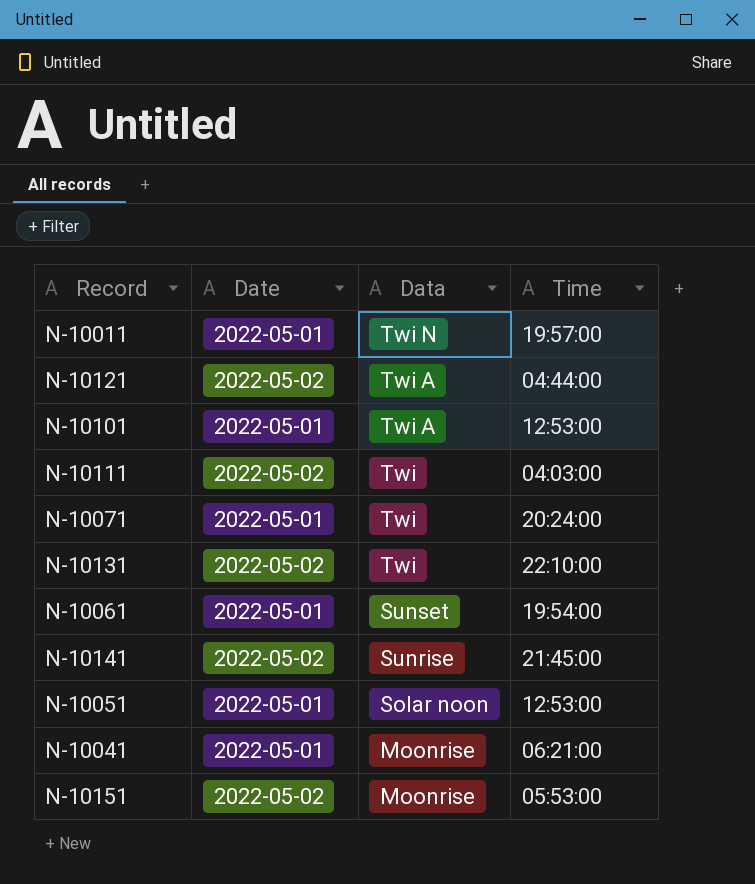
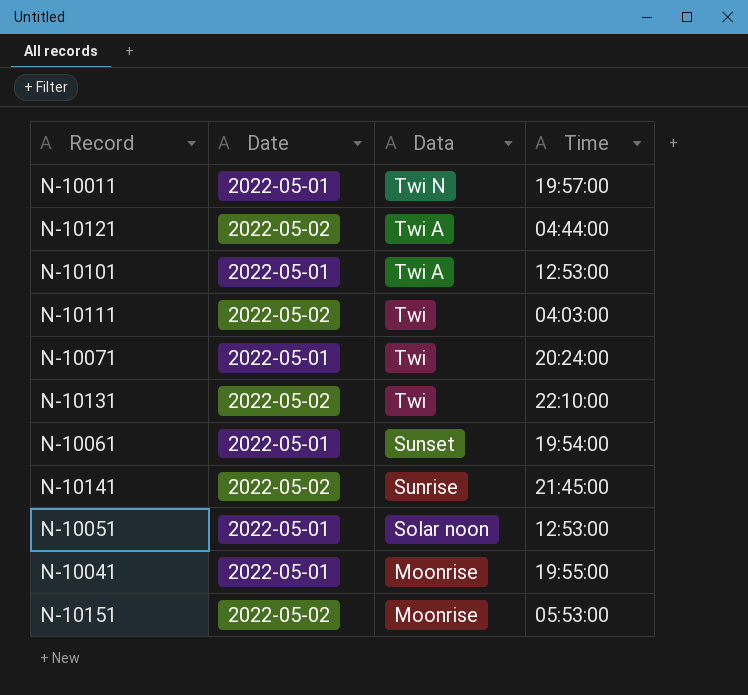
N-10041 | Time: 06:21:00 -> 19:55:00

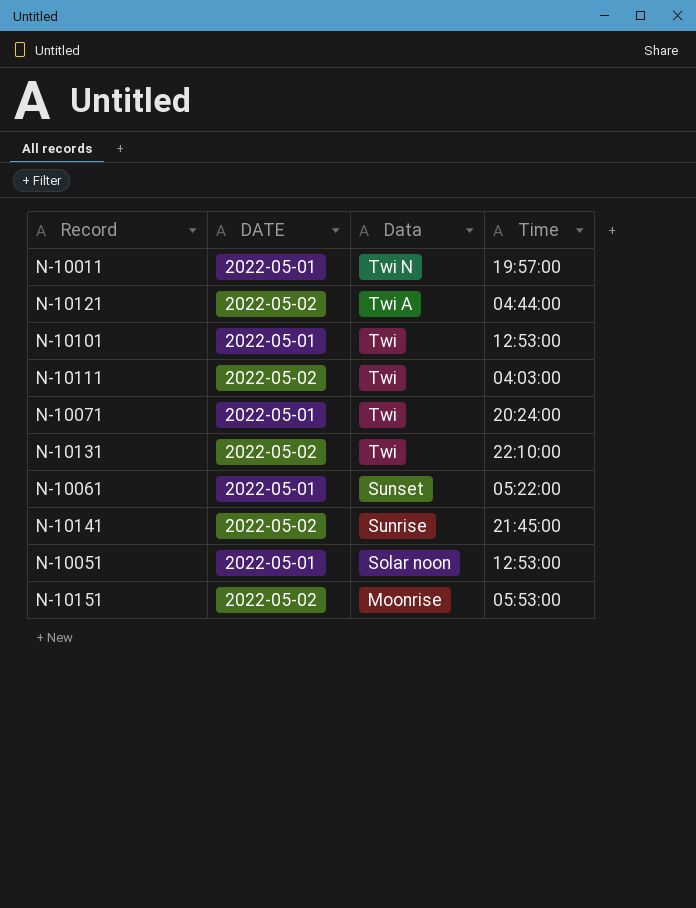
column name: Date -> DATE
row N-10041: 2022-05-01 | Moonrise | 19:55:00 -> none
N-10101 | Data: Twi A -> Twi
N-10061 | Time: 19:54:00 -> 05:22:00

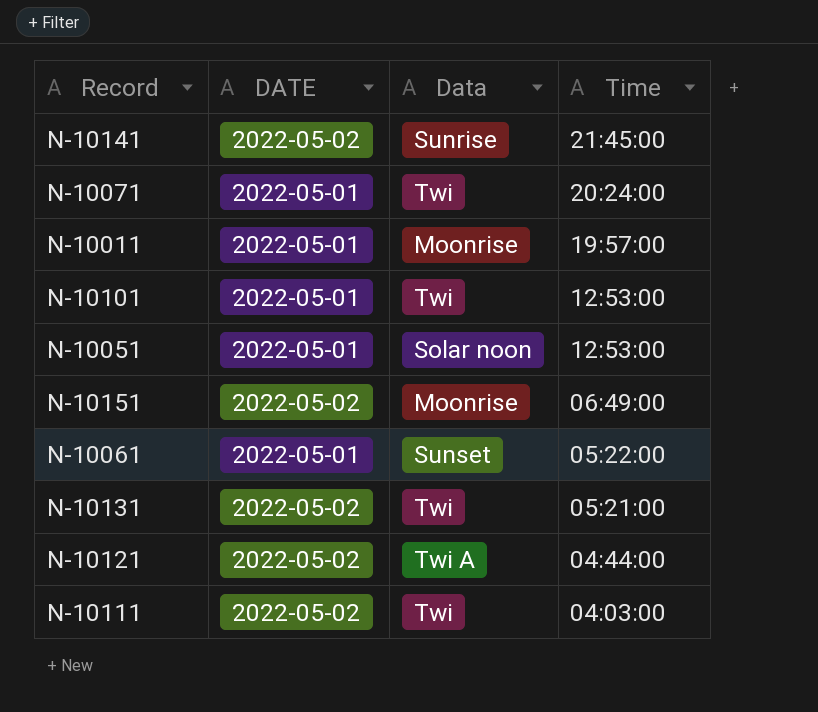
row order: Data descending -> Time descending
N-10011 | Data: Twi N -> Moonrise
N-10151 | Time: 05:53:00 -> 06:49:00
N-10131 | Time: 22:10:00 -> 05:21:00

